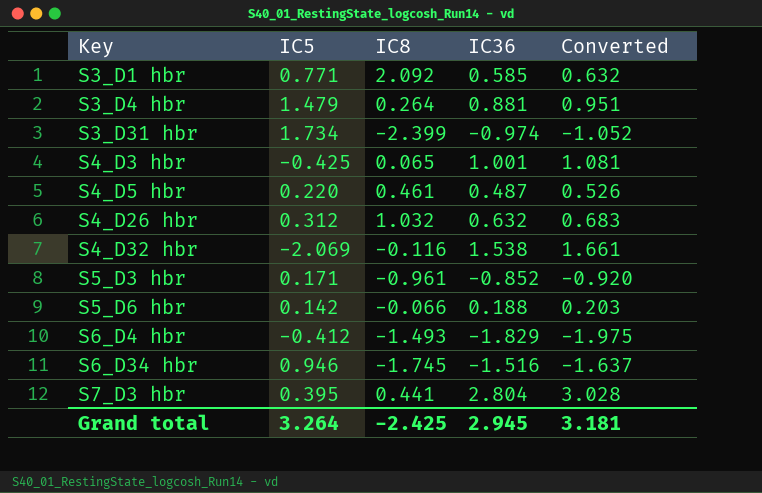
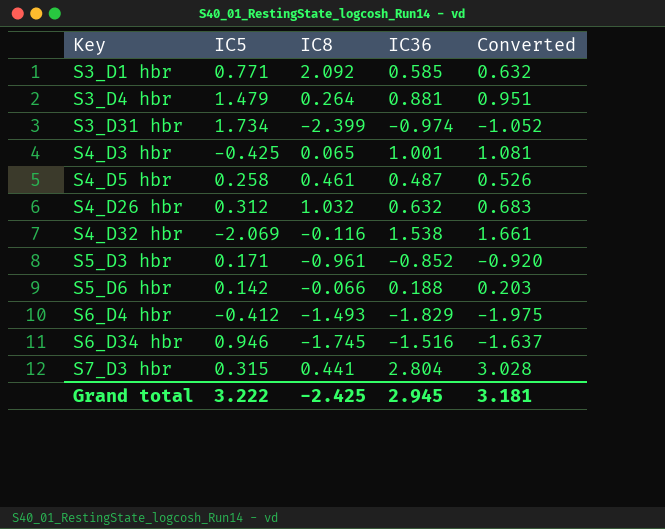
S4_D5 hbr | IC5: 0.220 -> 0.258
S7_D3 hbr | IC5: 0.395 -> 0.315
Grand total | IC5: 3.264 -> 3.222

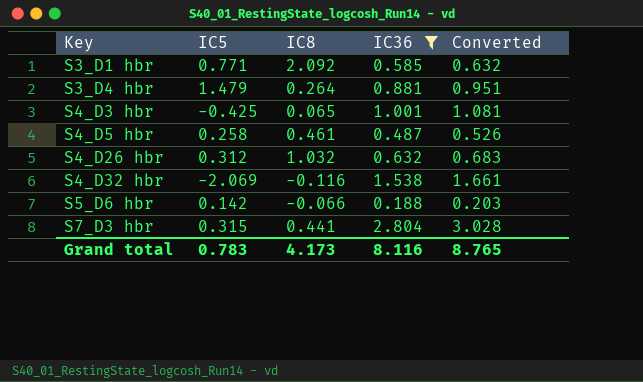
filter: none -> IC36 >= 0.188
Grand total | IC5: 3.222 -> 0.783
Grand total | IC8: -2.425 -> 4.173
Grand total | IC36: 2.945 -> 8.116
Grand total | Converted: 3.181 -> 8.765

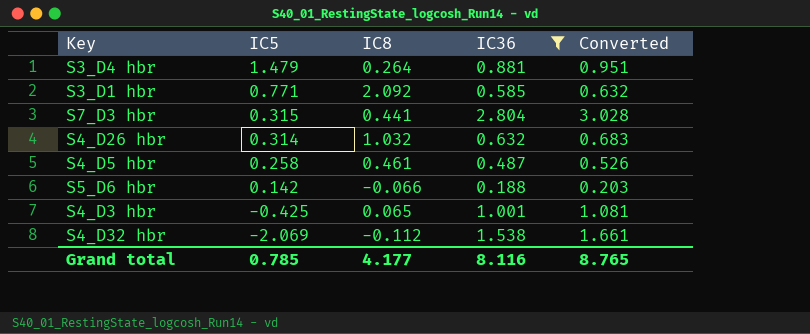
row order: Key ascending -> IC5 descending
S4_D26 hbr | IC5: 0.312 -> 0.314
S4_D32 hbr | IC8: -0.116 -> -0.112
Grand total | IC5: 0.783 -> 0.785
Grand total | IC8: 4.173 -> 4.177

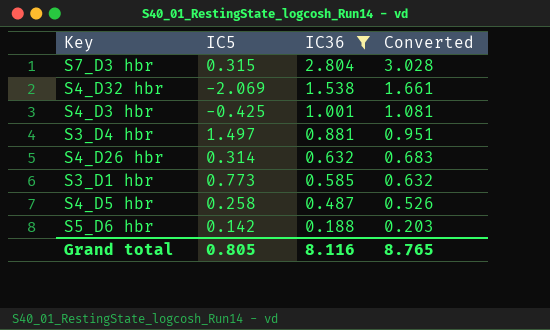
row order: IC5 descending -> IC36 descending
column IC8 | position: 3 -> none
S3_D4 hbr | IC5: 1.479 -> 1.497
S3_D1 hbr | IC5: 0.771 -> 0.773
Grand total | IC5: 0.785 -> 0.805

